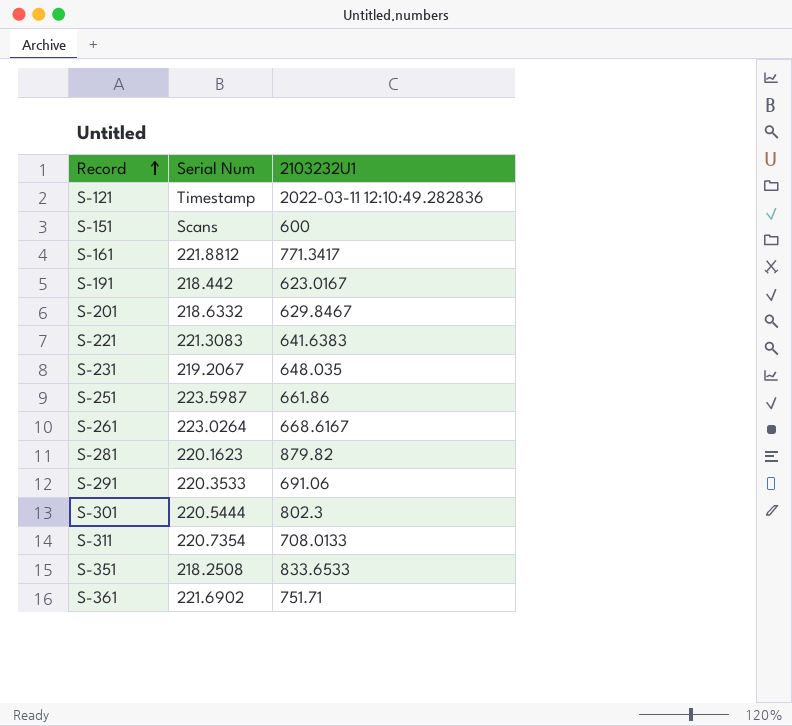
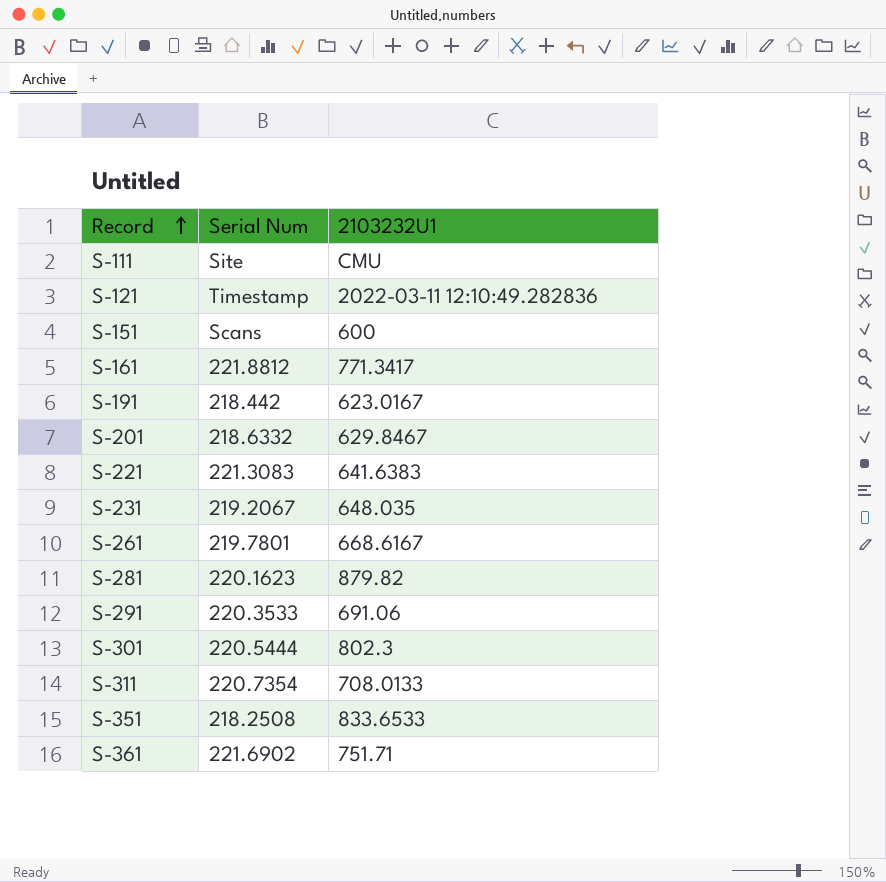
row S-251: 223.5987 | 661.86 -> none
row S-111: none -> Site | CMU
S-261 | Serial Num: 223.0264 -> 219.7801

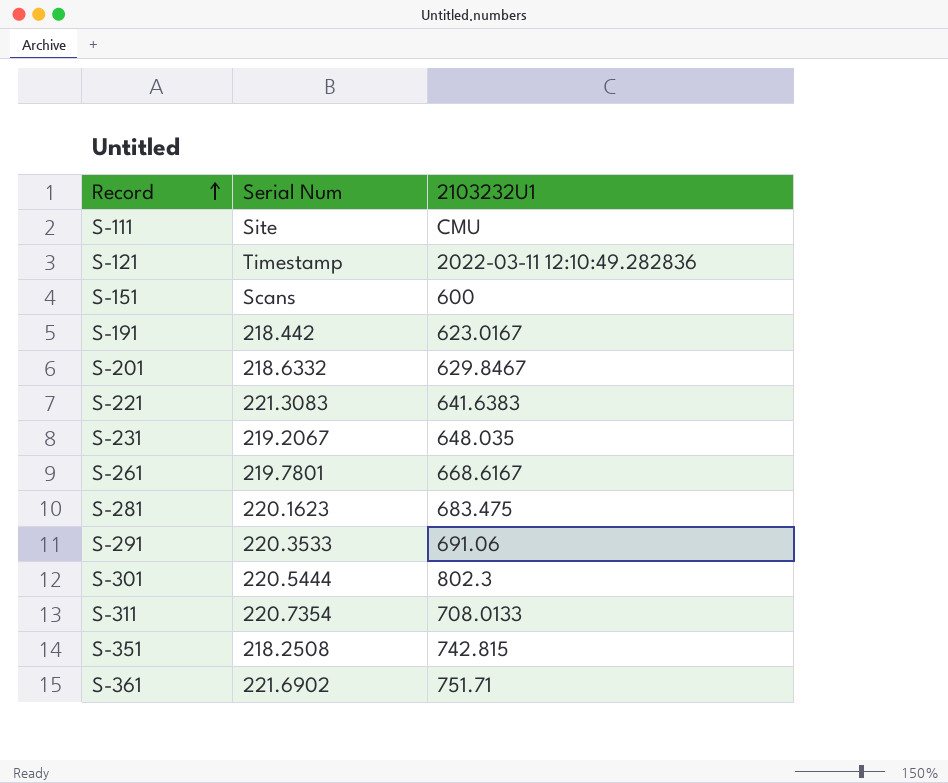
row S-161: 221.8812 | 771.3417 -> none
S-281 | 2103232U1: 879.82 -> 683.475
S-351 | 2103232U1: 833.6533 -> 742.815

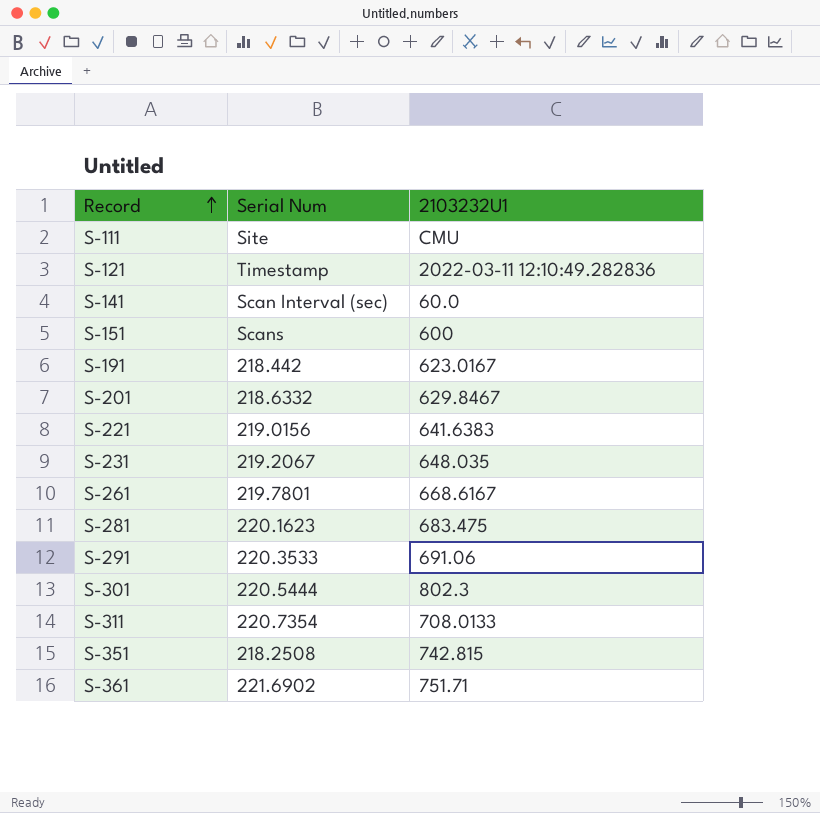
row S-141: none -> Scan Interval (sec) | 60.0
S-221 | Serial Num: 221.3083 -> 219.0156

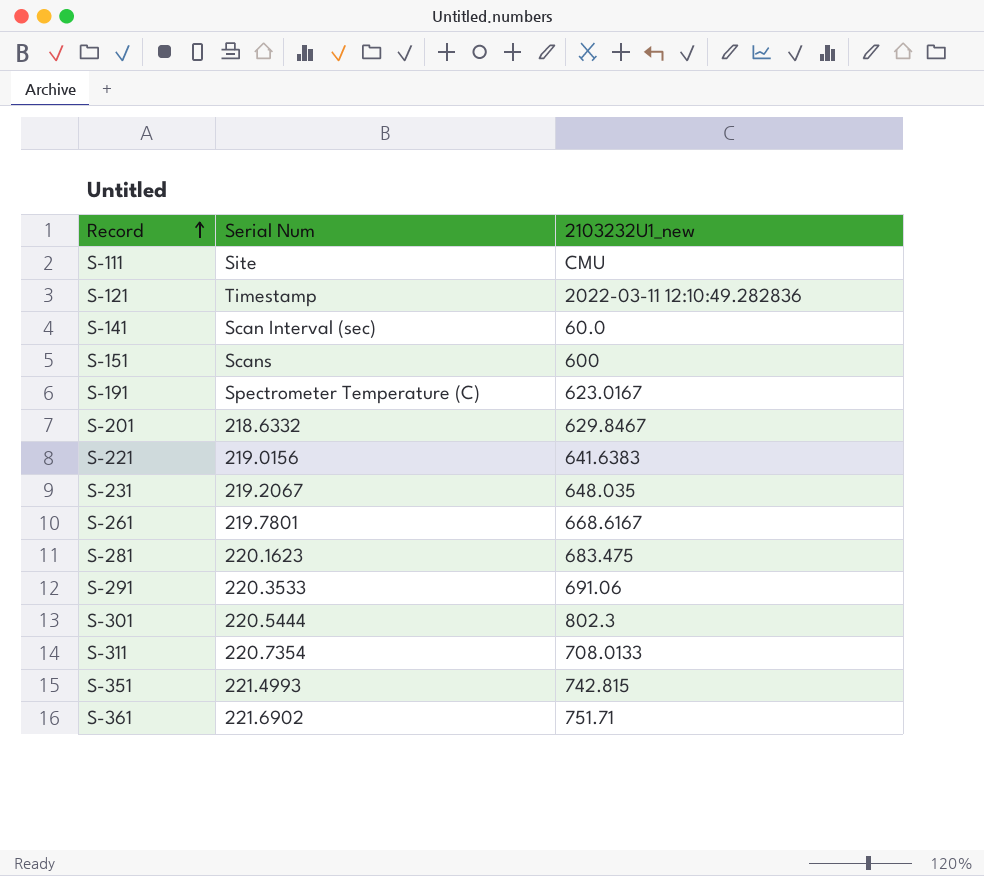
column name: 2103232U1 -> 2103232U1_new
S-191 | Serial Num: 218.442 -> Spectrometer Temperature (C)
S-351 | Serial Num: 218.2508 -> 221.4993

